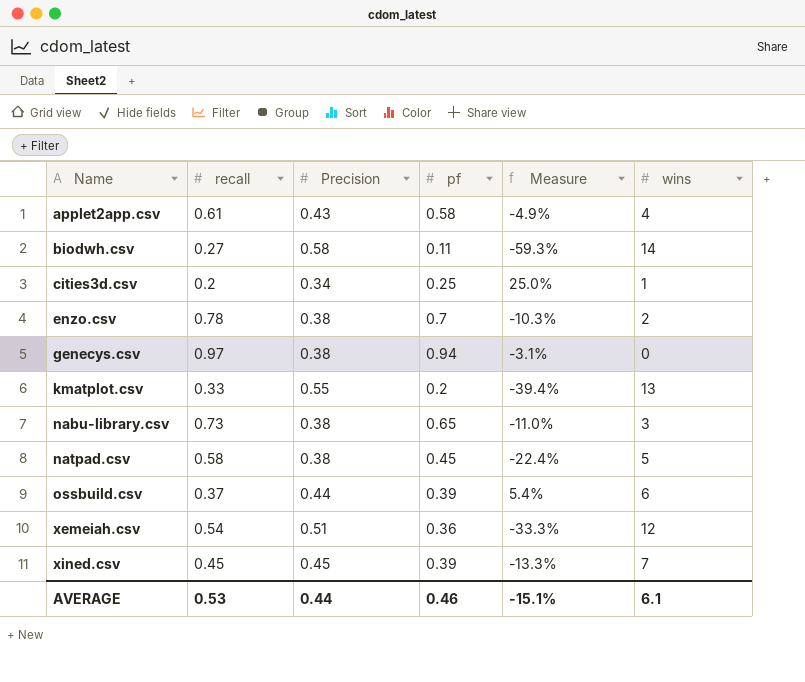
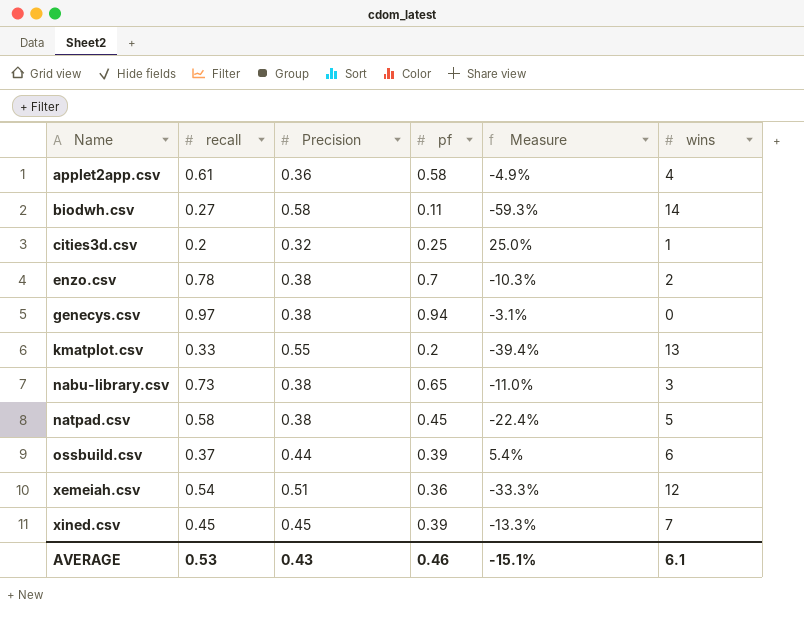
applet2app.csv | Precision: 0.43 -> 0.36
cities3d.csv | Precision: 0.34 -> 0.32
AVERAGE | Precision: 0.44 -> 0.43

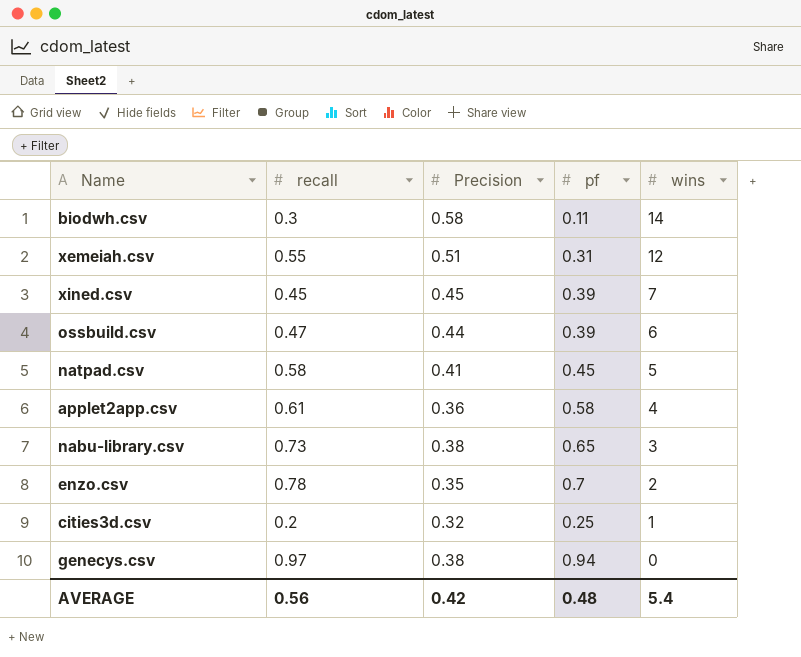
row order: Name ascending -> wins descending
column Measure | formula: ([pf] - [recall]) / [recall] -> none
row kmatplot.csv: 0.33 | 0.55 | 0.2 | -39.4% | 13 -> none
biodwh.csv | recall: 0.27 -> 0.3
xemeiah.csv | recall: 0.54 -> 0.55
xemeiah.csv | pf: 0.36 -> 0.31
ossbuild.csv | recall: 0.37 -> 0.47
natpad.csv | Precision: 0.38 -> 0.41
enzo.csv | Precision: 0.38 -> 0.35
AVERAGE | recall: 0.53 -> 0.56
AVERAGE | Precision: 0.43 -> 0.42
AVERAGE | pf: 0.46 -> 0.48
AVERAGE | wins: 6.1 -> 5.4

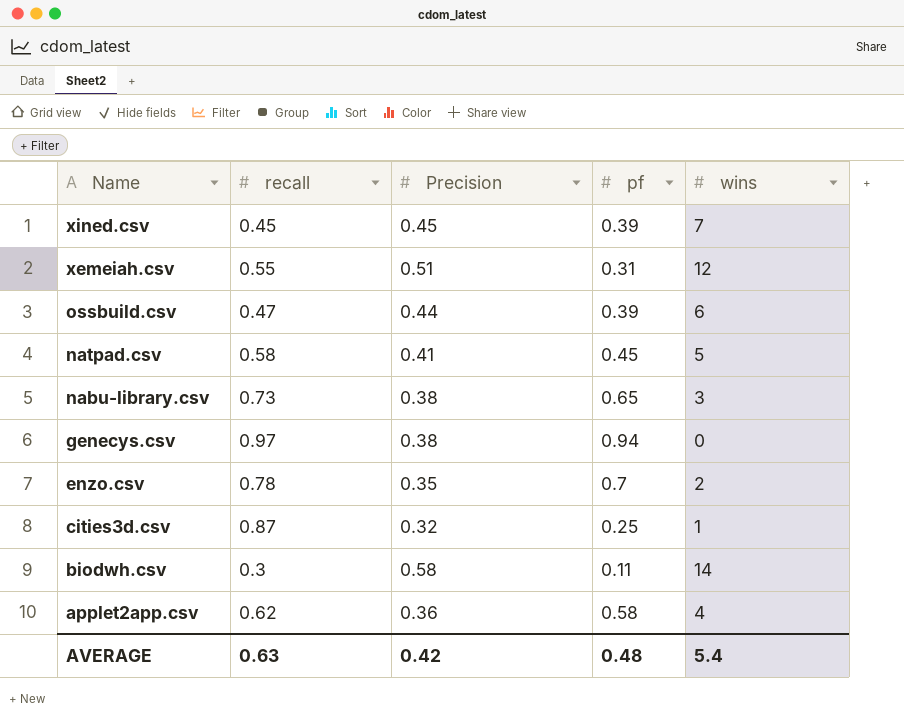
row order: wins descending -> Name descending
cities3d.csv | recall: 0.2 -> 0.87
applet2app.csv | recall: 0.61 -> 0.62
AVERAGE | recall: 0.56 -> 0.63

